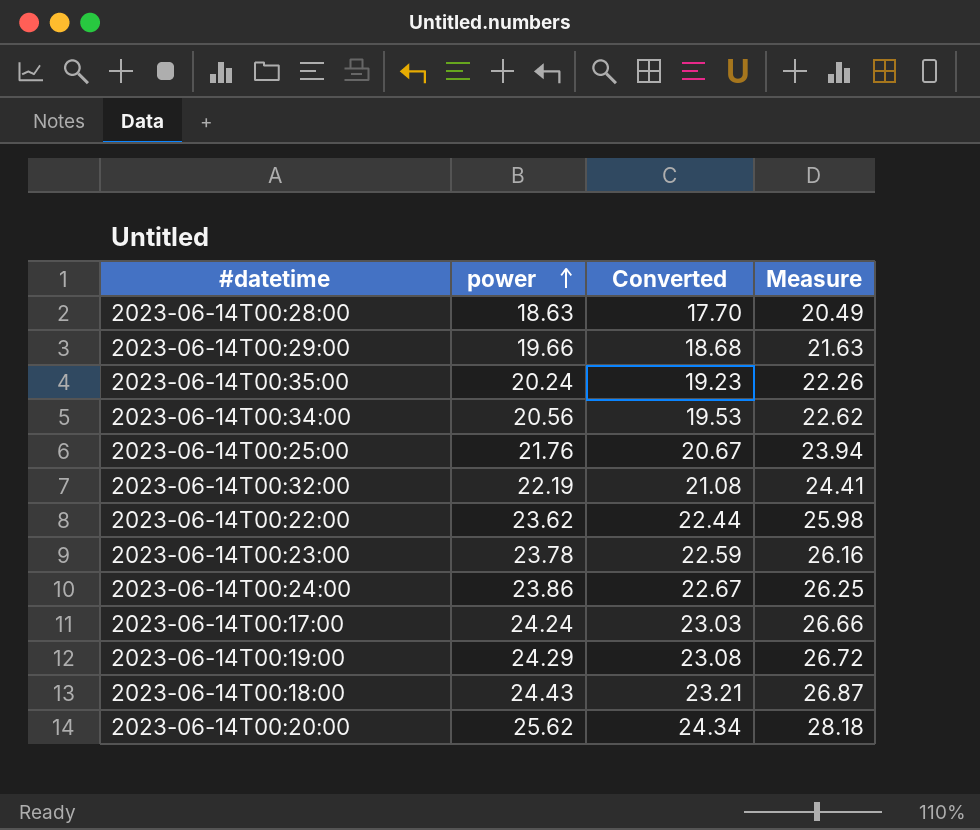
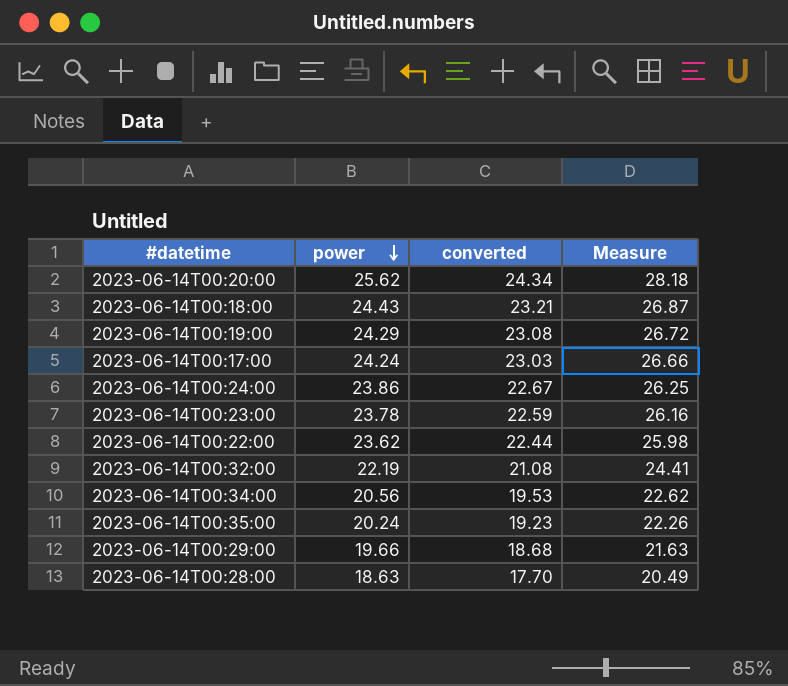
row order: power ascending -> power descending
column name: Converted -> converted
row 2023-06-14T00:25:00: 21.76 | 20.67 | 23.94 -> none

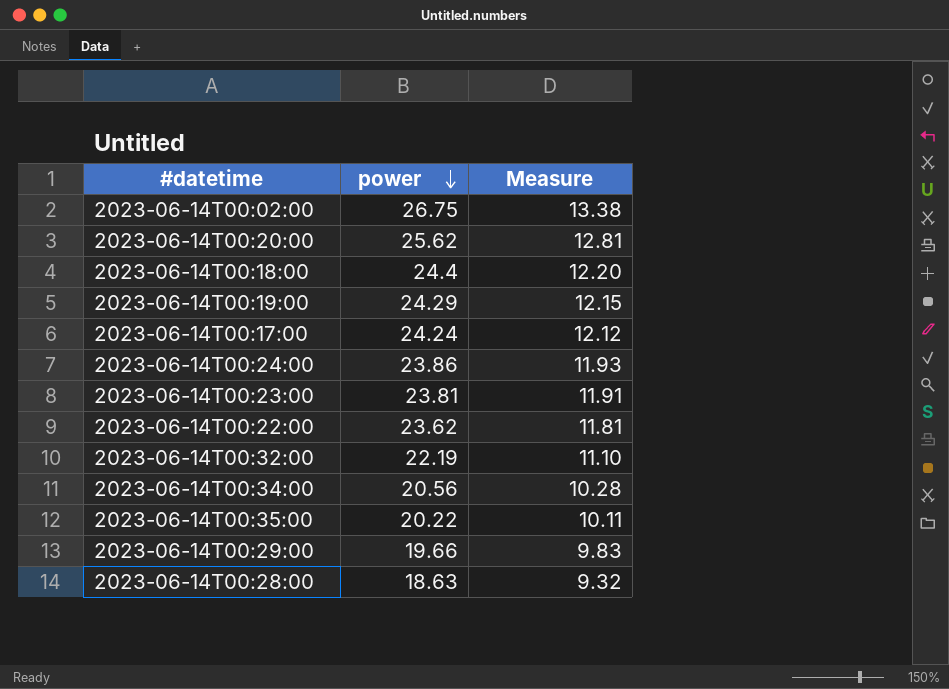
column converted | formula: [power] * 0.95 -> none
column Measure | formula: [power] * 1.1 -> [power] * 0.5
row 2023-06-14T00:02:00: none -> 26.75 | 13.38
2023-06-14T00:18:00 | power: 24.43 -> 24.4
2023-06-14T00:23:00 | power: 23.78 -> 23.81
2023-06-14T00:35:00 | power: 20.24 -> 20.22

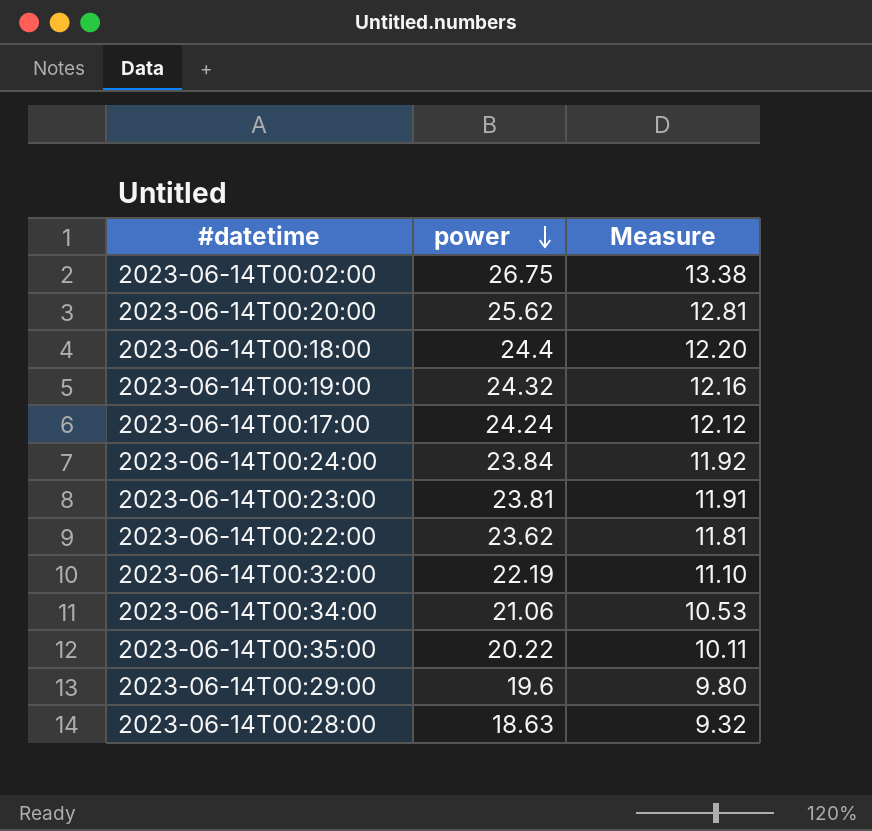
2023-06-14T00:19:00 | power: 24.29 -> 24.32
2023-06-14T00:19:00 | Measure: 12.15 -> 12.16
2023-06-14T00:24:00 | power: 23.86 -> 23.84
2023-06-14T00:24:00 | Measure: 11.93 -> 11.92
2023-06-14T00:34:00 | power: 20.56 -> 21.06
2023-06-14T00:34:00 | Measure: 10.28 -> 10.53
2023-06-14T00:29:00 | power: 19.66 -> 19.6
2023-06-14T00:29:00 | Measure: 9.83 -> 9.80

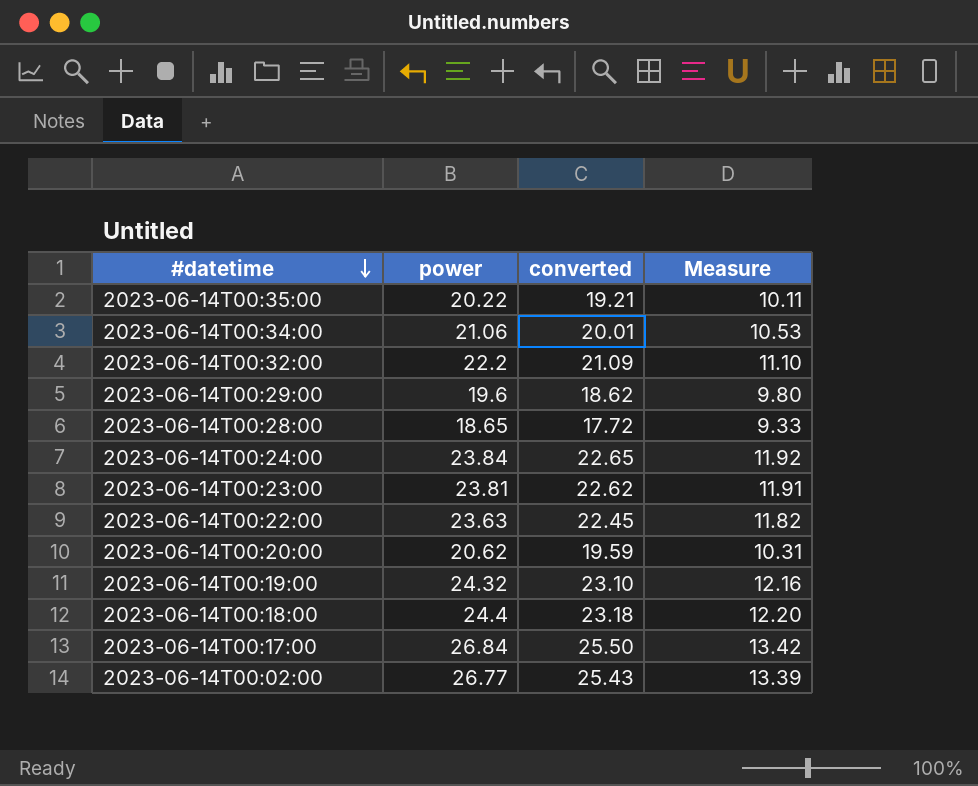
row order: power descending -> #datetime descending
column converted | formula: none -> [power] * 0.95
2023-06-14T00:32:00 | power: 22.19 -> 22.2
2023-06-14T00:28:00 | power: 18.63 -> 18.65
2023-06-14T00:28:00 | Measure: 9.32 -> 9.33
2023-06-14T00:22:00 | power: 23.62 -> 23.63
2023-06-14T00:22:00 | Measure: 11.81 -> 11.82
2023-06-14T00:20:00 | power: 25.62 -> 20.62
2023-06-14T00:20:00 | Measure: 12.81 -> 10.31
2023-06-14T00:17:00 | power: 24.24 -> 26.84
2023-06-14T00:17:00 | Measure: 12.12 -> 13.42
2023-06-14T00:02:00 | power: 26.75 -> 26.77
2023-06-14T00:02:00 | Measure: 13.38 -> 13.39

